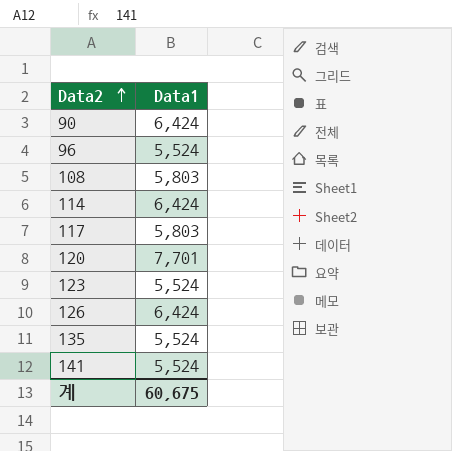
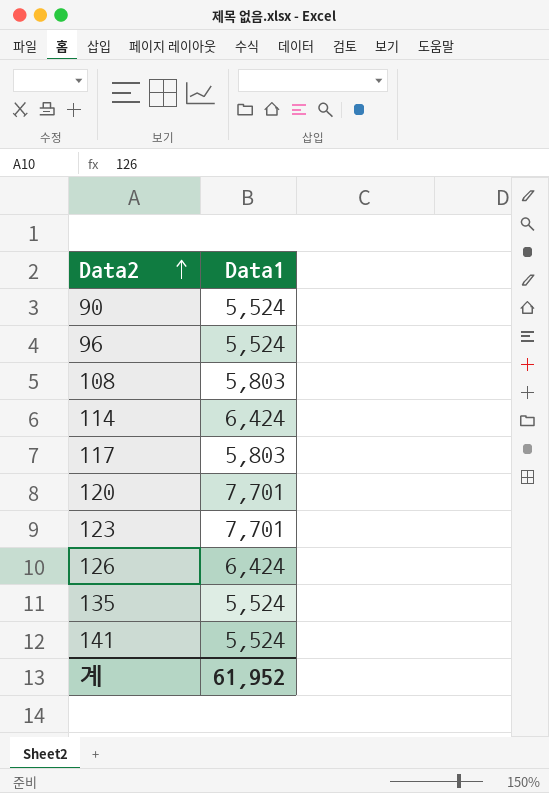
90 | Data1: 6,424 -> 5,524
123 | Data1: 5,524 -> 7,701
계 | Data1: 60,675 -> 61,952

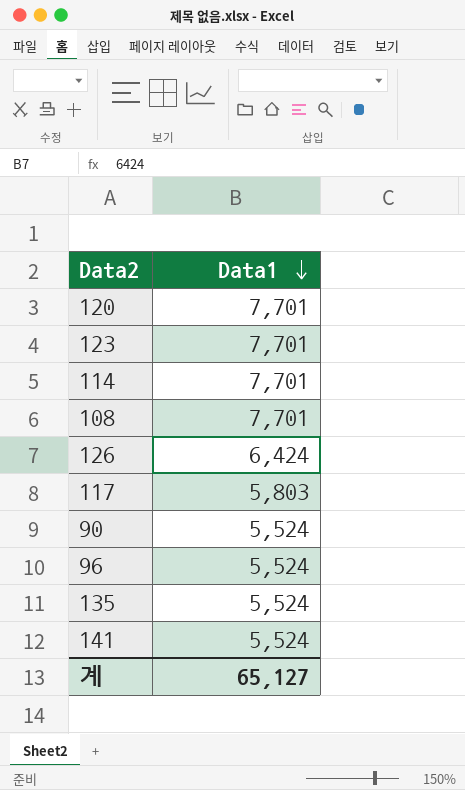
row order: Data2 ascending -> Data1 descending
114 | Data1: 6,424 -> 7,701
108 | Data1: 5,803 -> 7,701
계 | Data1: 61,952 -> 65,127

